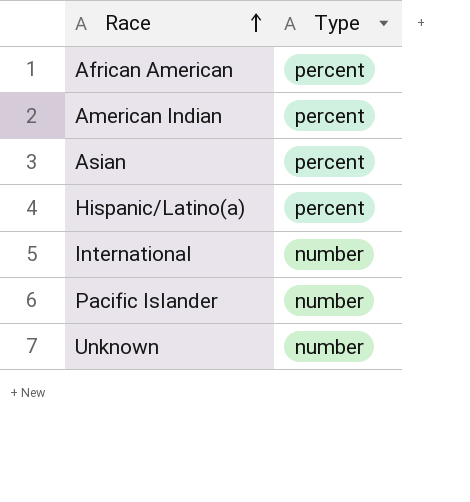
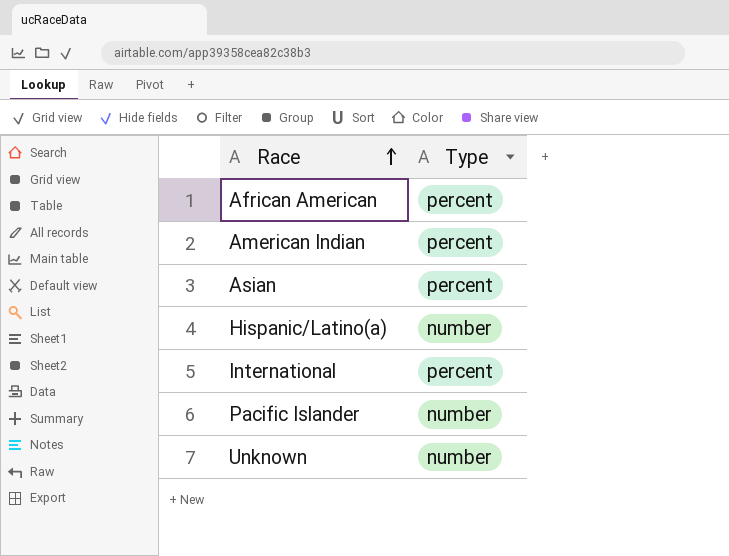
Hispanic/Latino(a) | Type: percent -> number
International | Type: number -> percent

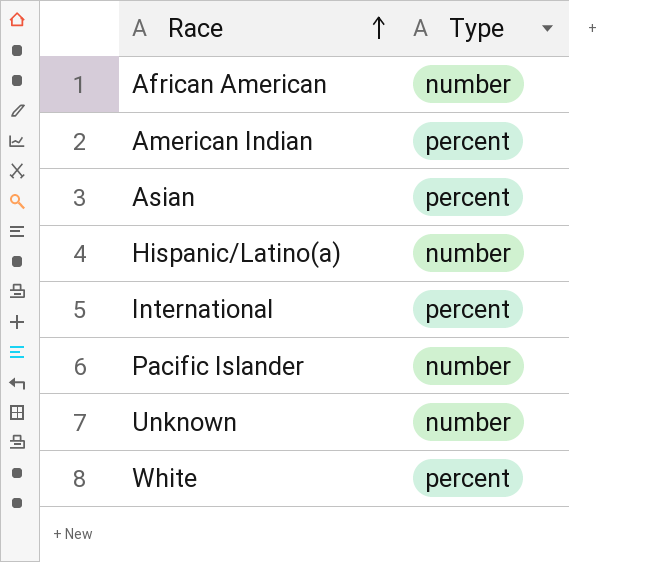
African American | Type: percent -> number
row White: none -> percent

